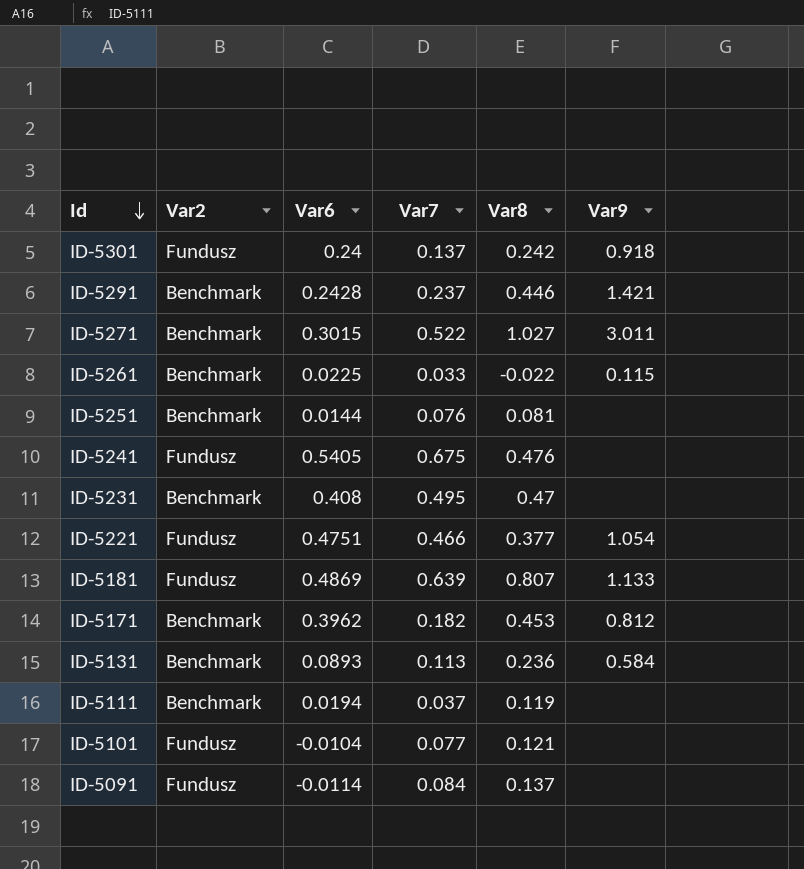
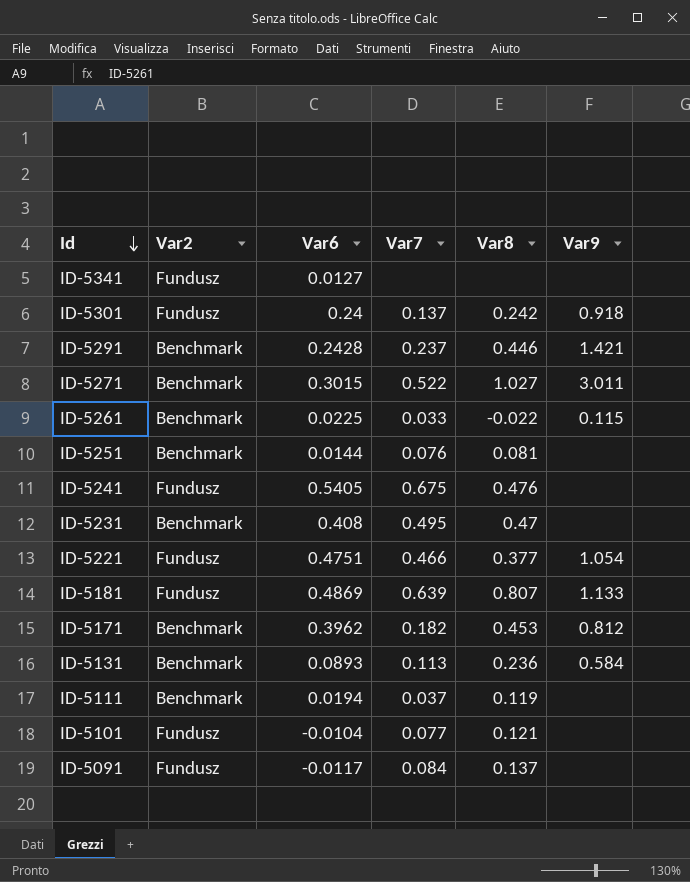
row ID-5341: none -> Fundusz | 0.0127 | none | none | none
ID-5091 | Var6: -0.0114 -> -0.0117

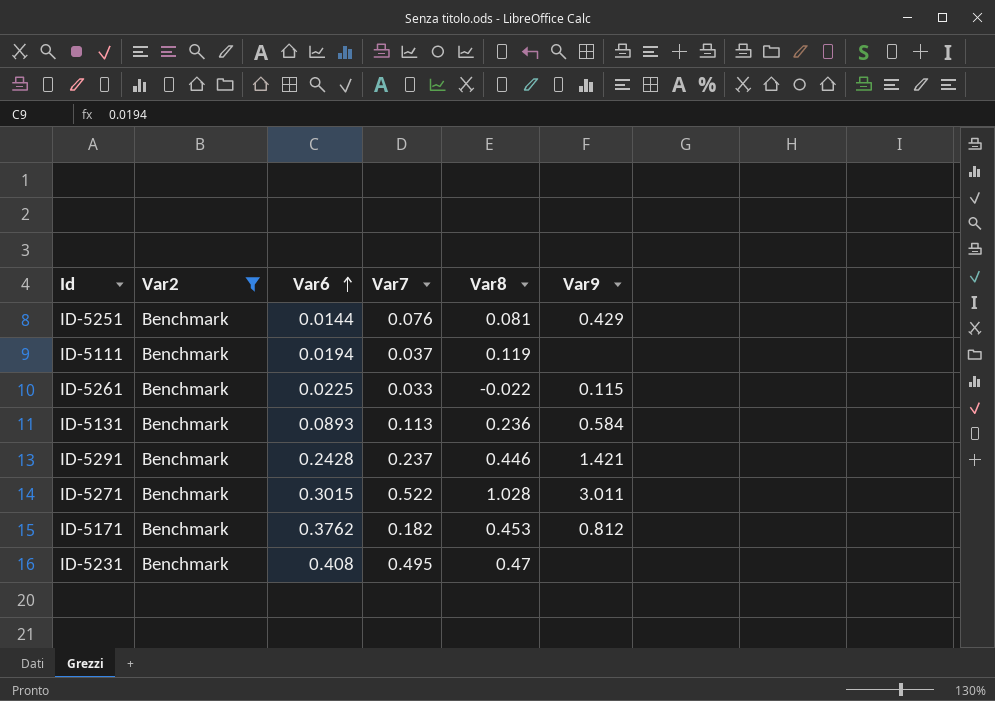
filter: none -> Var2 = Benchmark
row order: Id descending -> Var6 ascending
ID-5251 | Var9: none -> 0.429
ID-5271 | Var8: 1.027 -> 1.028
ID-5171 | Var6: 0.3962 -> 0.3762

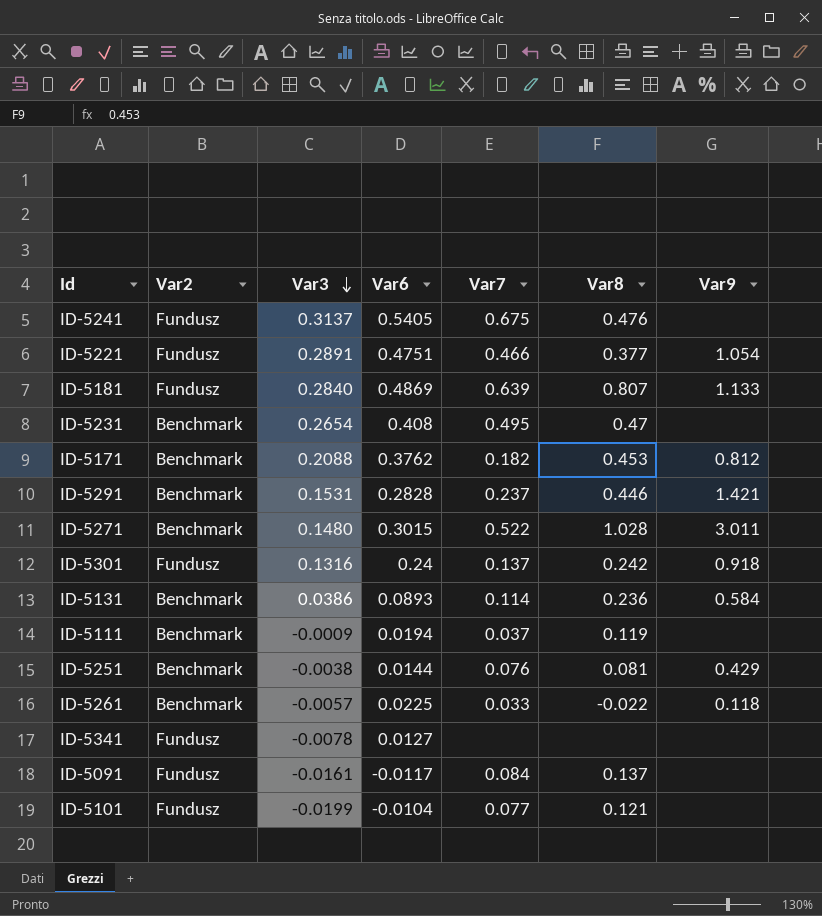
filter: Var2 = Benchmark -> none
row order: Var6 ascending -> Var3 descending
column Var3 | position: none -> 3
ID-5291 | Var6: 0.2428 -> 0.2828
ID-5131 | Var7: 0.113 -> 0.114
ID-5261 | Var9: 0.115 -> 0.118

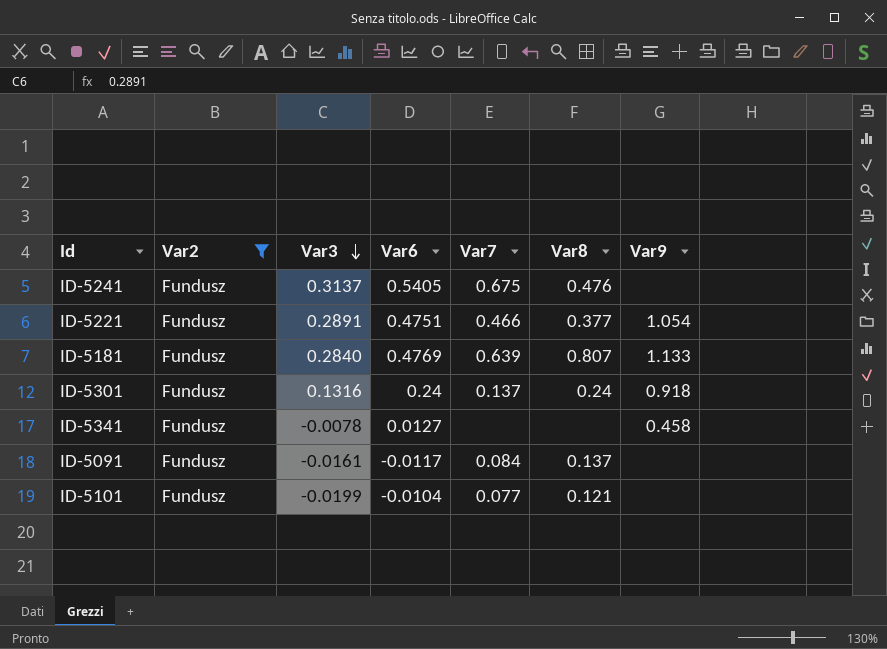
filter: none -> Var2 = Fundusz
ID-5181 | Var6: 0.4869 -> 0.4769
ID-5301 | Var8: 0.242 -> 0.24
ID-5341 | Var9: none -> 0.458

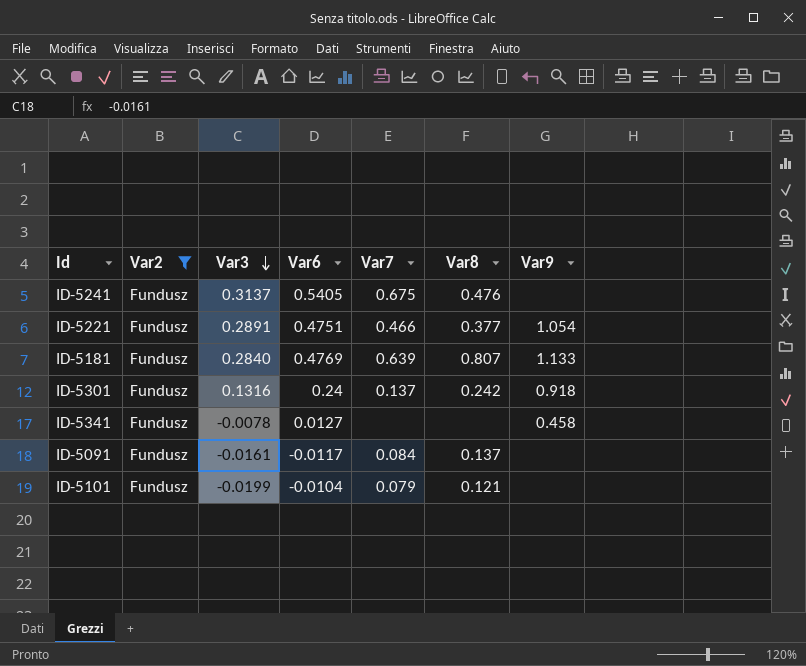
ID-5301 | Var8: 0.24 -> 0.242
ID-5101 | Var7: 0.077 -> 0.079

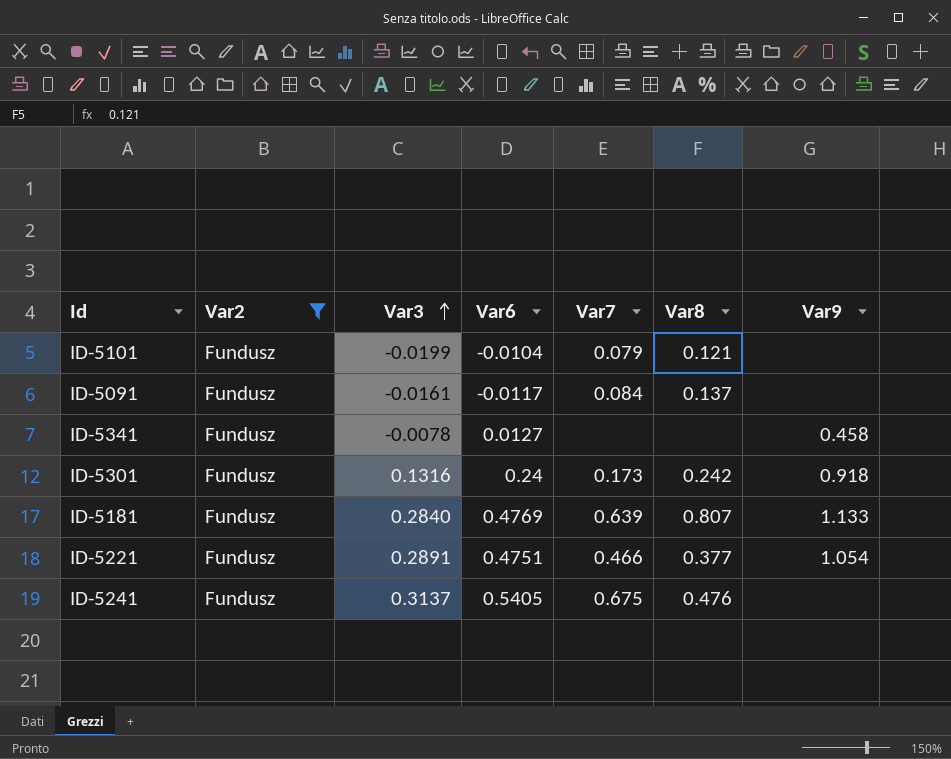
row order: Var3 descending -> Var3 ascending
ID-5301 | Var7: 0.137 -> 0.173

